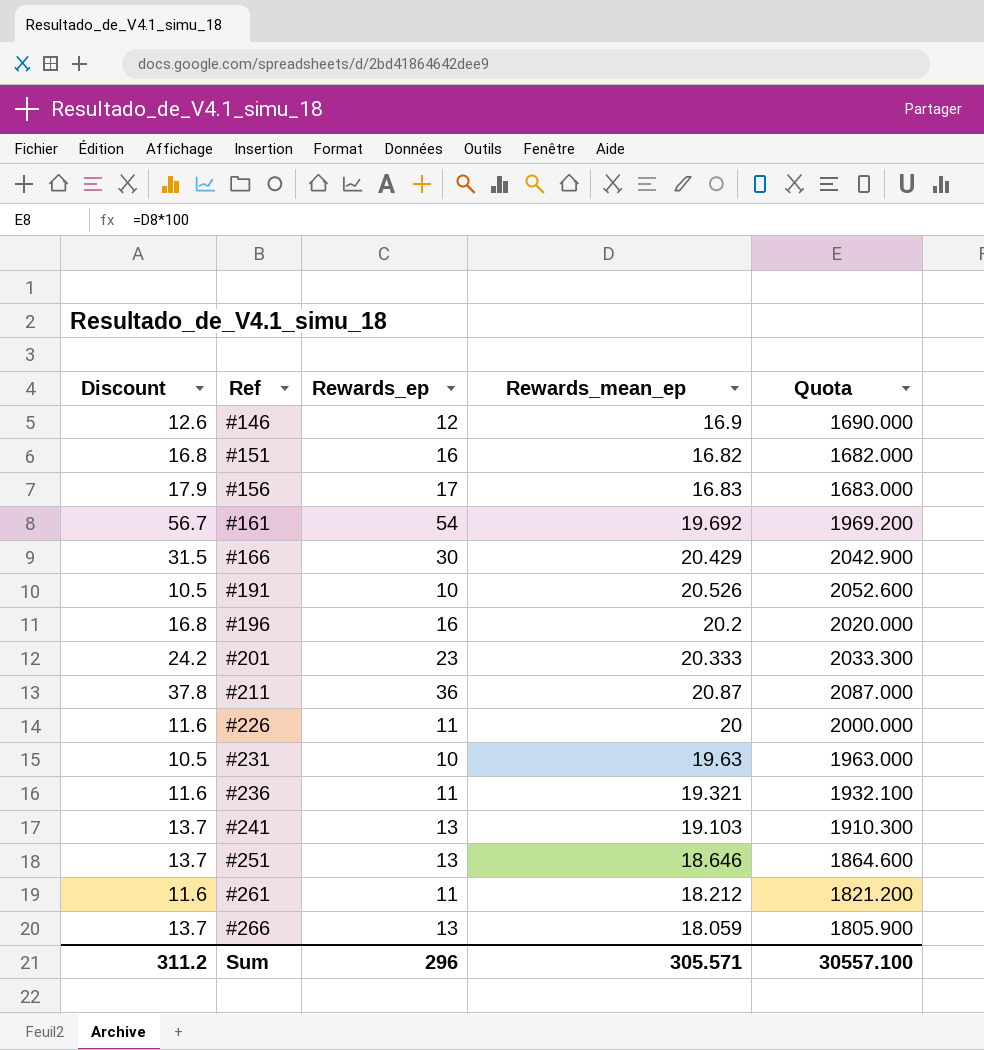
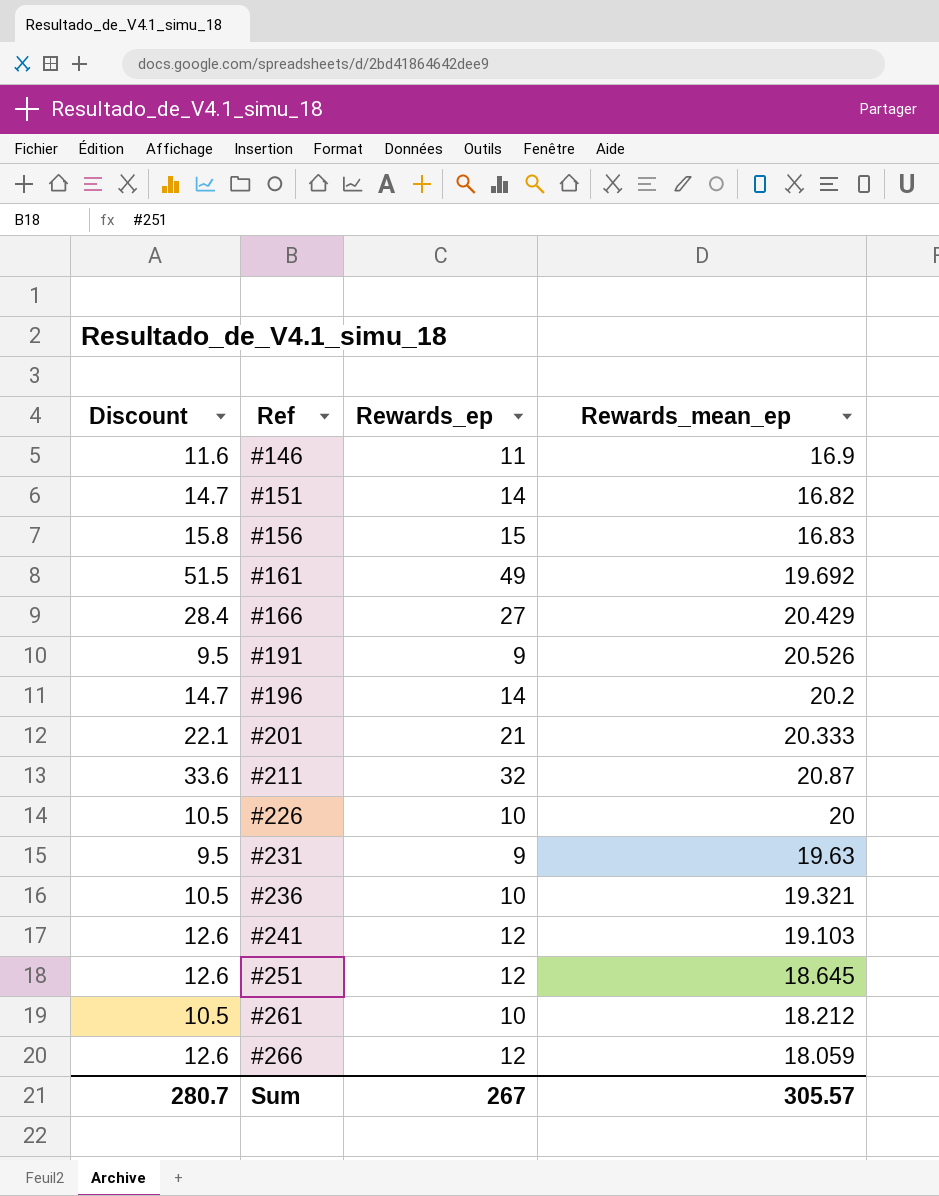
column Quota | formula: [Rewards_mean_ep] * 100 -> none
#146 | Discount: 12.6 -> 11.6
#146 | Rewards_ep: 12 -> 11
#151 | Discount: 16.8 -> 14.7
#151 | Rewards_ep: 16 -> 14
#156 | Discount: 17.9 -> 15.8
#156 | Rewards_ep: 17 -> 15
#161 | Discount: 56.7 -> 51.5
#161 | Rewards_ep: 54 -> 49
#166 | Discount: 31.5 -> 28.4
#166 | Rewards_ep: 30 -> 27
#191 | Discount: 10.5 -> 9.5
#191 | Rewards_ep: 10 -> 9
#196 | Discount: 16.8 -> 14.7
#196 | Rewards_ep: 16 -> 14
#201 | Discount: 24.2 -> 22.1
#201 | Rewards_ep: 23 -> 21
#211 | Discount: 37.8 -> 33.6
#211 | Rewards_ep: 36 -> 32
#226 | Discount: 11.6 -> 10.5
#226 | Rewards_ep: 11 -> 10
#231 | Discount: 10.5 -> 9.5
#231 | Rewards_ep: 10 -> 9
#236 | Discount: 11.6 -> 10.5
#236 | Rewards_ep: 11 -> 10
#241 | Discount: 13.7 -> 12.6
#241 | Rewards_ep: 13 -> 12
#251 | Discount: 13.7 -> 12.6
#251 | Rewards_ep: 13 -> 12
#251 | Rewards_mean_ep: 18.646 -> 18.645
#261 | Discount: 11.6 -> 10.5
#261 | Rewards_ep: 11 -> 10
#266 | Discount: 13.7 -> 12.6
#266 | Rewards_ep: 13 -> 12
Sum | Discount: 311.2 -> 280.7
Sum | Rewards_ep: 296 -> 267
Sum | Rewards_mean_ep: 305.571 -> 305.57

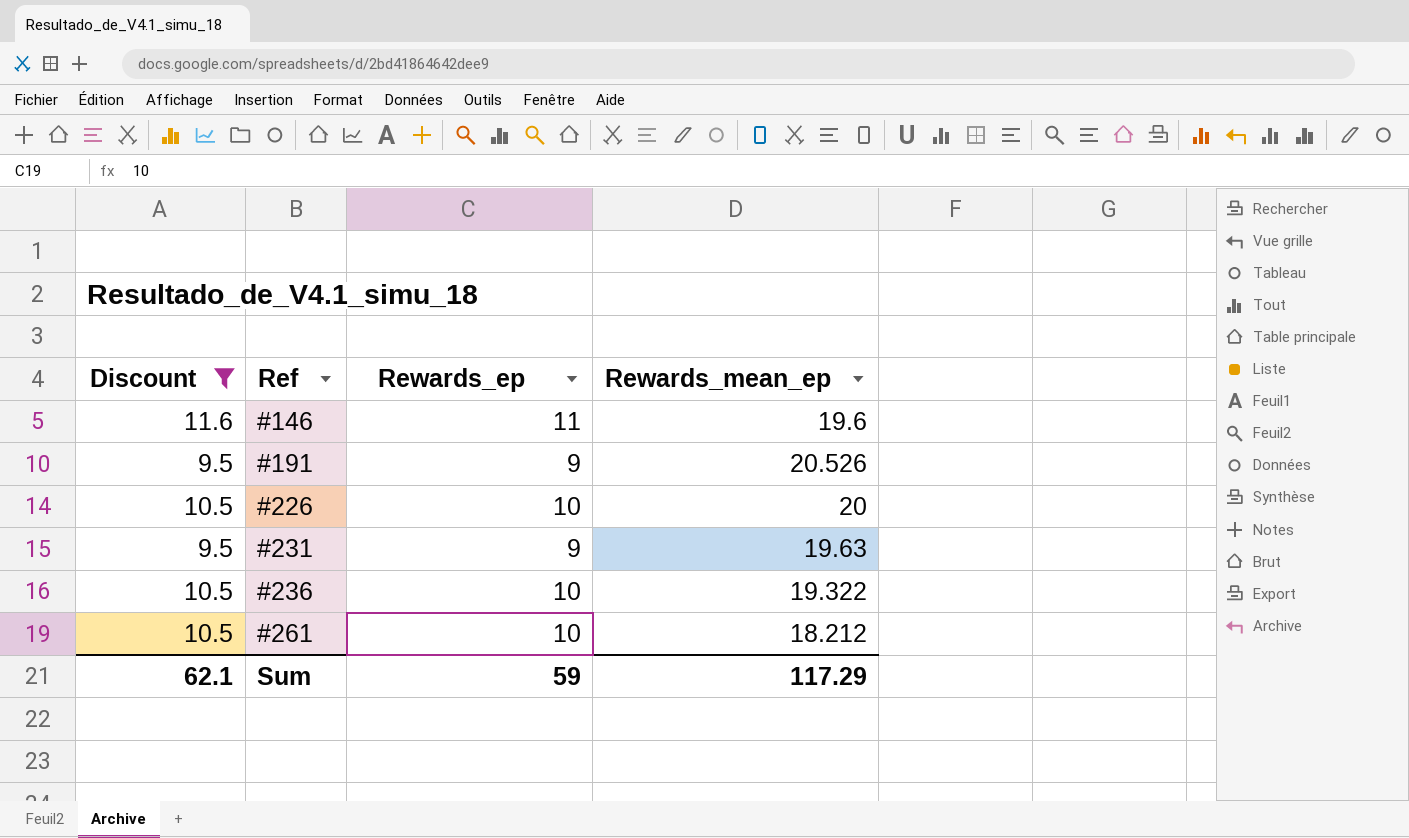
filter: none -> Discount <= 11.6
#146 | Rewards_mean_ep: 16.9 -> 19.6
#236 | Rewards_mean_ep: 19.321 -> 19.322
Sum | Discount: 280.7 -> 62.1
Sum | Rewards_ep: 267 -> 59
Sum | Rewards_mean_ep: 305.57 -> 117.29

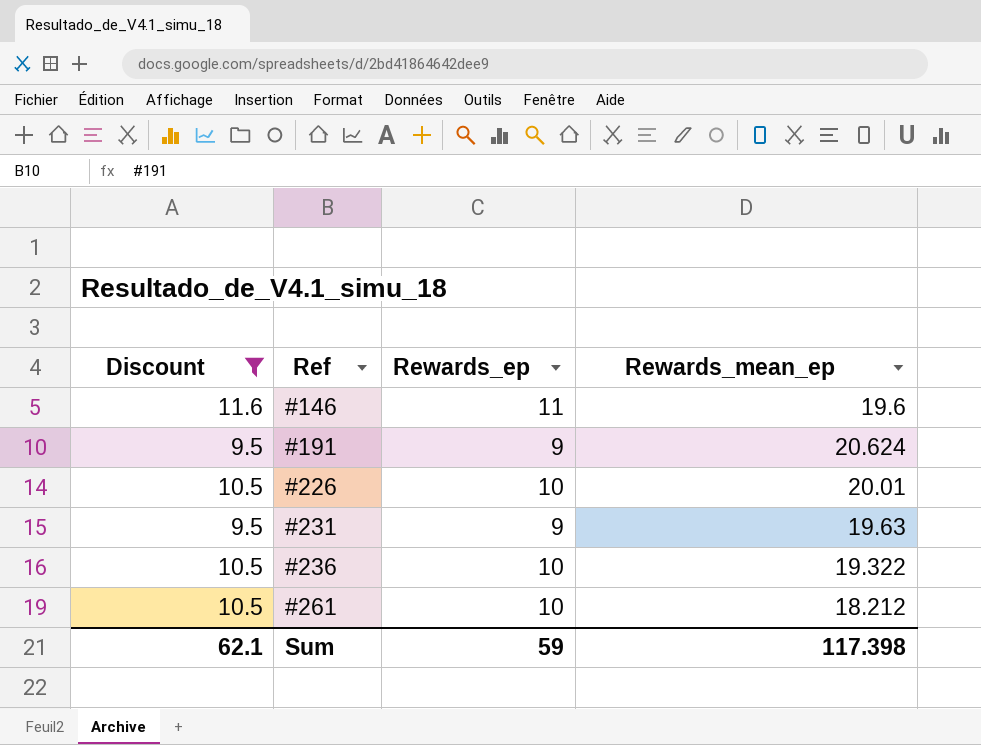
#191 | Rewards_mean_ep: 20.526 -> 20.624
#226 | Rewards_mean_ep: 20 -> 20.01
Sum | Rewards_mean_ep: 117.29 -> 117.398

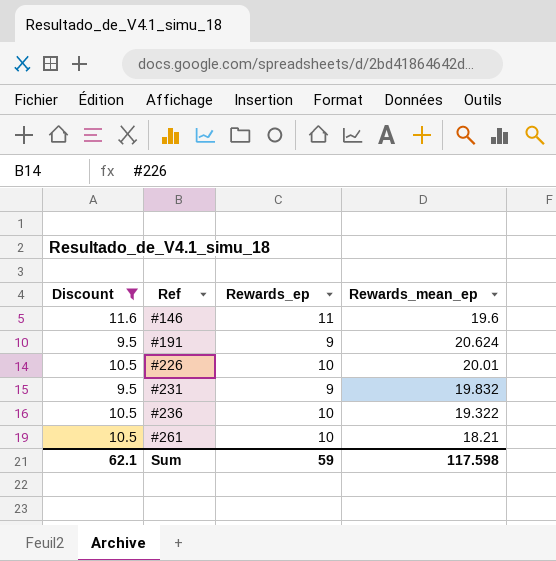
#231 | Rewards_mean_ep: 19.63 -> 19.832
#261 | Rewards_mean_ep: 18.212 -> 18.21
Sum | Rewards_mean_ep: 117.398 -> 117.598

